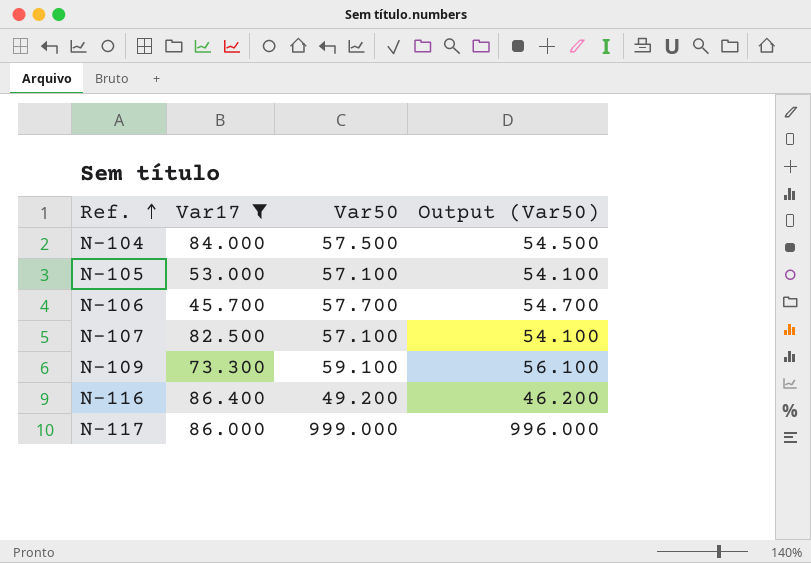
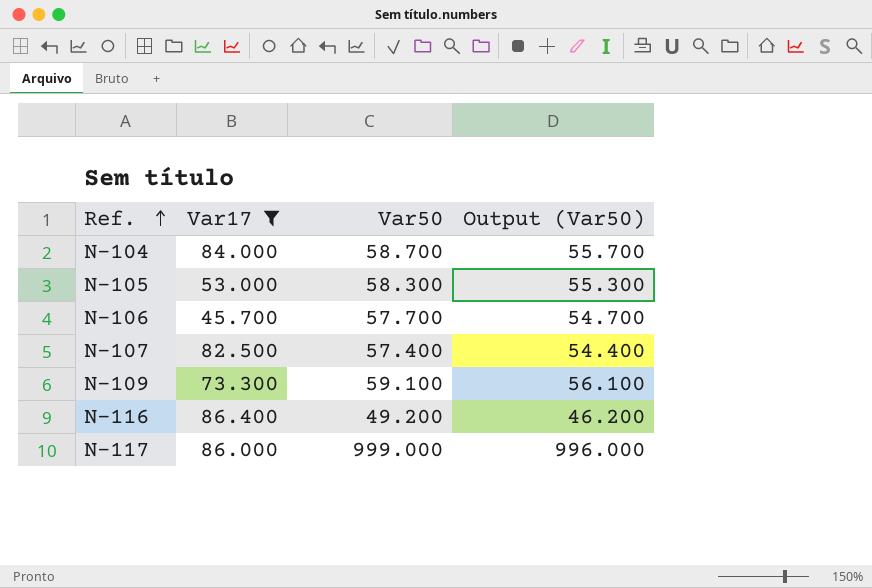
N-104 | Var50: 57.500 -> 58.700
N-104 | Output (Var50): 54.500 -> 55.700
N-105 | Var50: 57.100 -> 58.300
N-105 | Output (Var50): 54.100 -> 55.300
N-107 | Var50: 57.100 -> 57.400
N-107 | Output (Var50): 54.100 -> 54.400

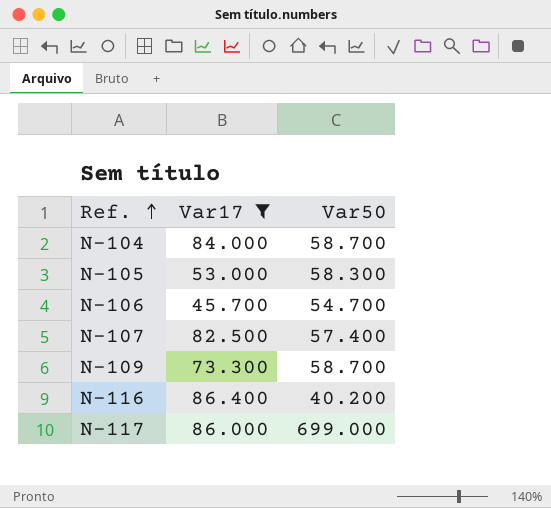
column Output (Var50) | formula: [Var50] - 3 -> none
N-106 | Var50: 57.700 -> 54.700
N-109 | Var50: 59.100 -> 58.700
N-116 | Var50: 49.200 -> 40.200
N-117 | Var50: 999.000 -> 699.000

